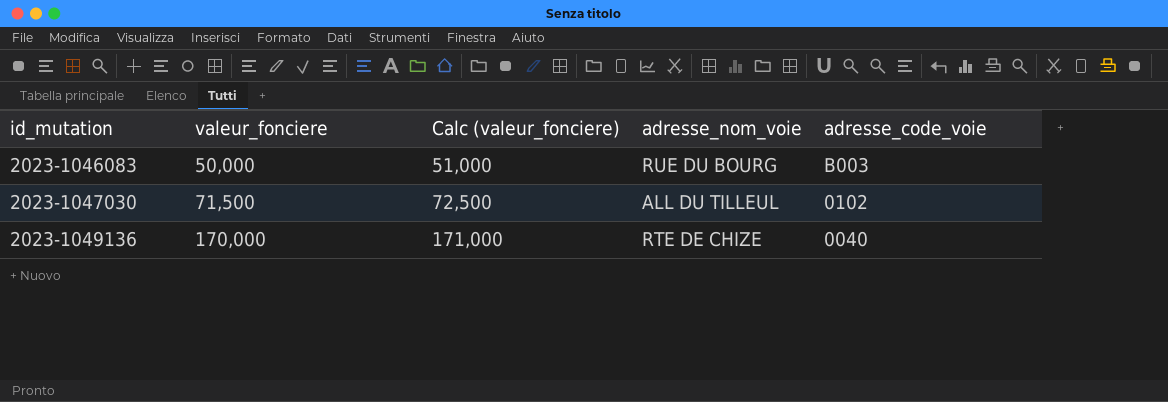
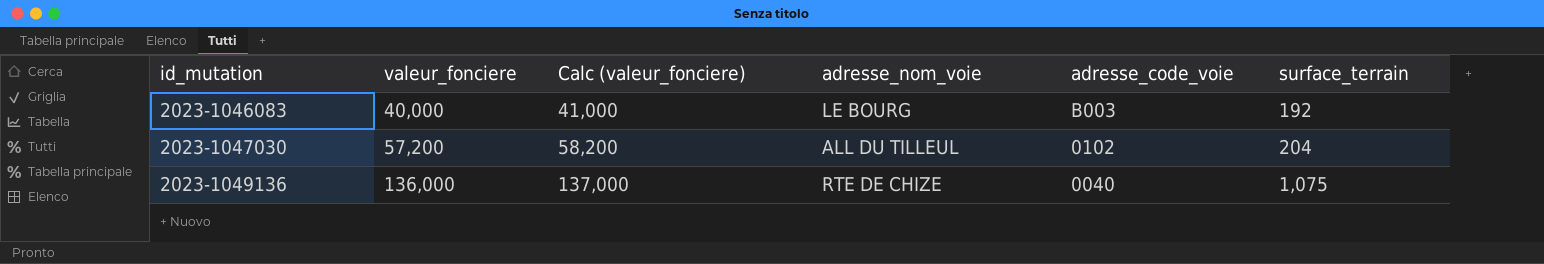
column surface_terrain | position: none -> 6
2023-1046083 | valeur_fonciere: 50,000 -> 40,000
2023-1046083 | Calc (valeur_fonciere): 51,000 -> 41,000
2023-1046083 | adresse_nom_voie: RUE DU BOURG -> LE BOURG
2023-1047030 | valeur_fonciere: 71,500 -> 57,200
2023-1047030 | Calc (valeur_fonciere): 72,500 -> 58,200
2023-1049136 | valeur_fonciere: 170,000 -> 136,000
2023-1049136 | Calc (valeur_fonciere): 171,000 -> 137,000

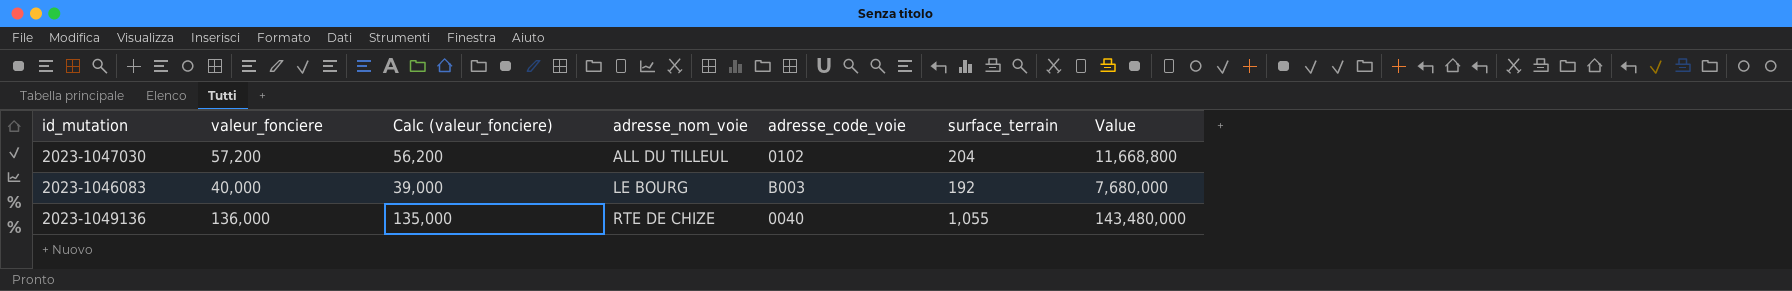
row order: id_mutation ascending -> adresse_nom_voie ascending
column Calc (valeur_fonciere) | formula: [valeur_fonciere] + 1000 -> [valeur_fonciere] - 1000
column Value | formula: none -> [valeur_fonciere] * [surface_terrain]
2023-1049136 | surface_terrain: 1,075 -> 1,055

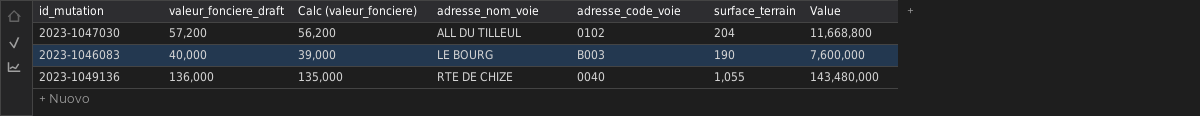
column name: valeur_fonciere -> valeur_fonciere_draft
2023-1046083 | surface_terrain: 192 -> 190
2023-1046083 | Value: 7,680,000 -> 7,600,000

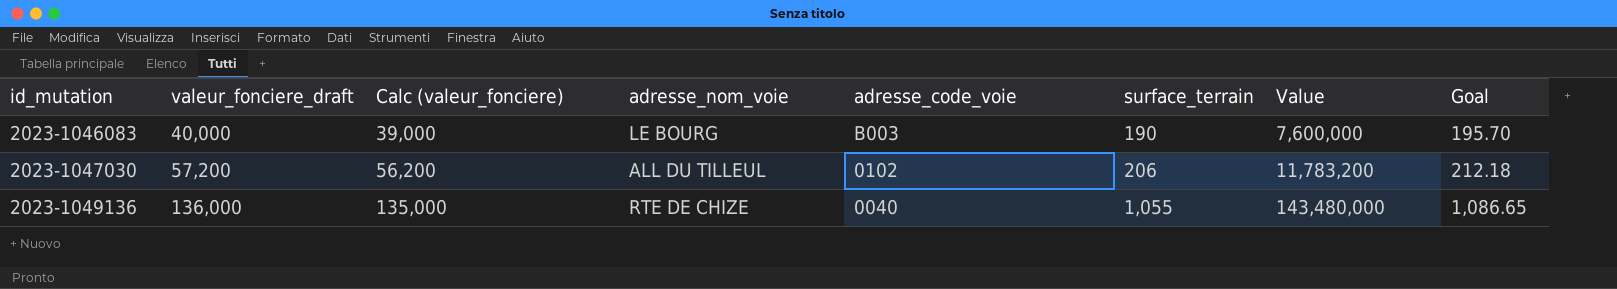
row order: adresse_nom_voie ascending -> id_mutation ascending
column Goal | formula: none -> [surface_terrain] * 1.03
2023-1047030 | surface_terrain: 204 -> 206
2023-1047030 | Value: 11,668,800 -> 11,783,200

